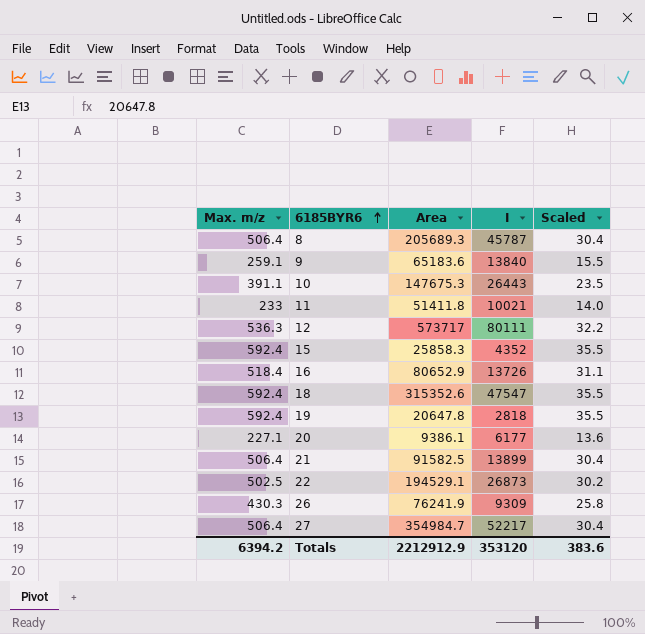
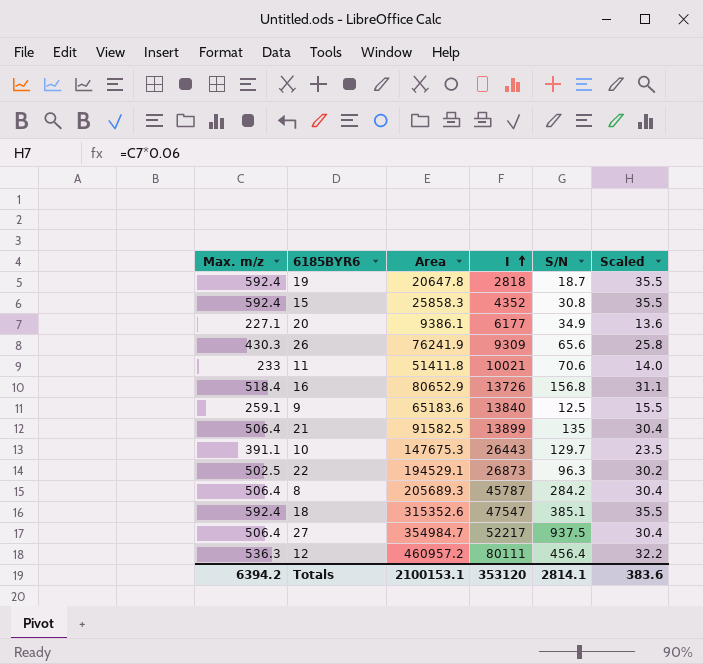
row order: 6185BYR6 ascending -> I ascending
column S/N | position: none -> 5
12 | Area: 573717 -> 460957.2
Totals | Area: 2212912.9 -> 2100153.1

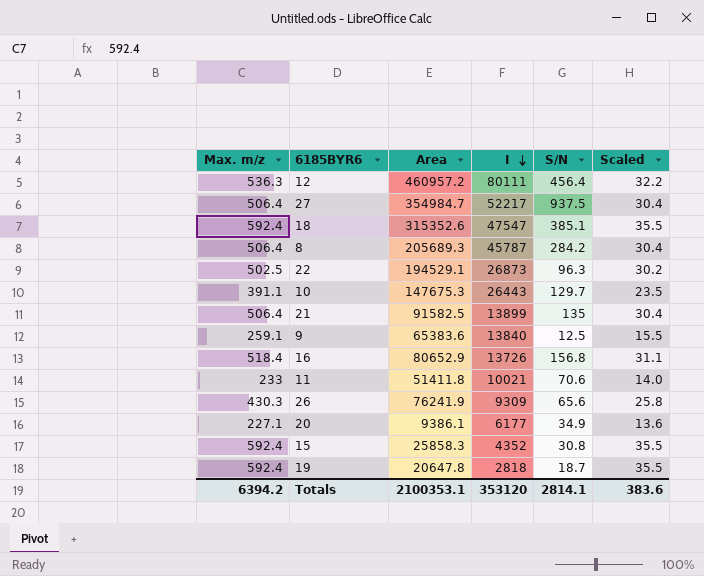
row order: I ascending -> I descending
9 | Area: 65183.6 -> 65383.6
Totals | Area: 2100153.1 -> 2100353.1

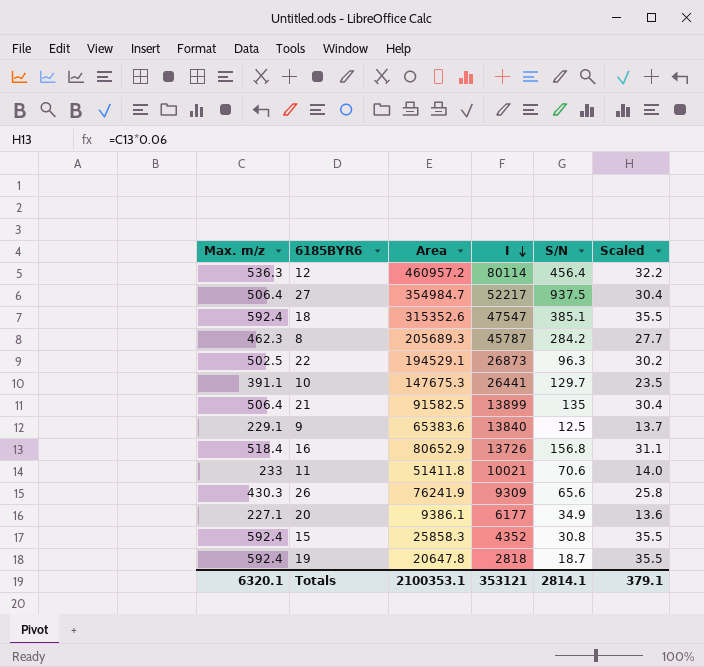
12 | I: 80111 -> 80114
8 | Max. m/z: 506.4 -> 462.3
8 | Scaled: 30.4 -> 27.7
10 | I: 26443 -> 26441
9 | Max. m/z: 259.1 -> 229.1
9 | Scaled: 15.5 -> 13.7
Totals | Max. m/z: 6394.2 -> 6320.1
Totals | I: 353120 -> 353121
Totals | Scaled: 383.6 -> 379.1

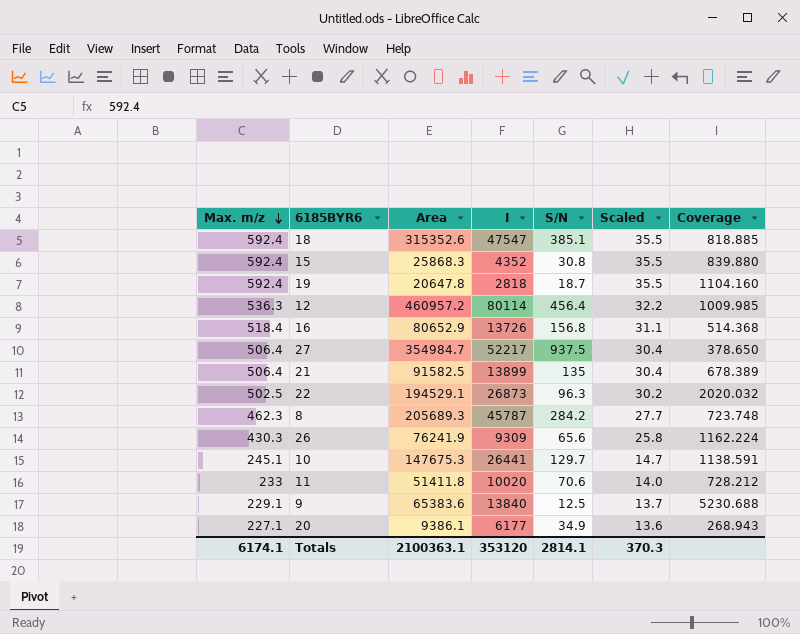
row order: I descending -> Max. m/z descending
column Coverage | formula: none -> [Area] / [S/N]
15 | Area: 25858.3 -> 25868.3
10 | Max. m/z: 391.1 -> 245.1
10 | Scaled: 23.5 -> 14.7
11 | I: 10021 -> 10020
Totals | Max. m/z: 6320.1 -> 6174.1
Totals | Area: 2100353.1 -> 2100363.1
Totals | I: 353121 -> 353120
Totals | Scaled: 379.1 -> 370.3

